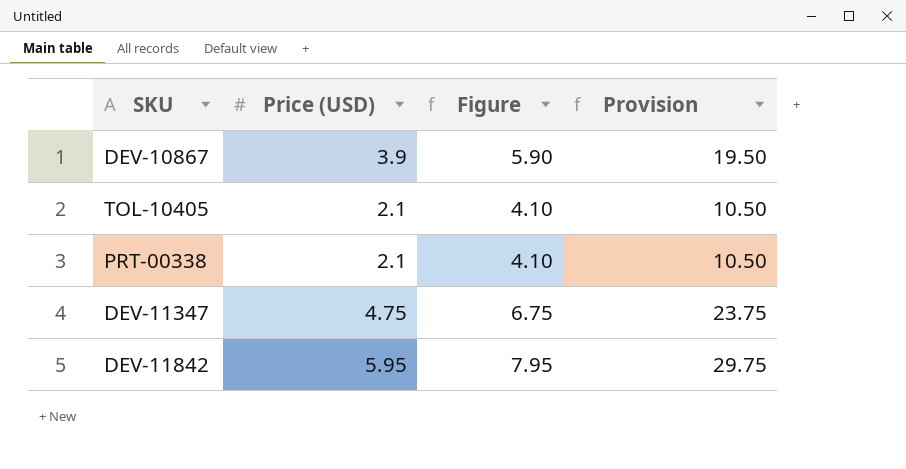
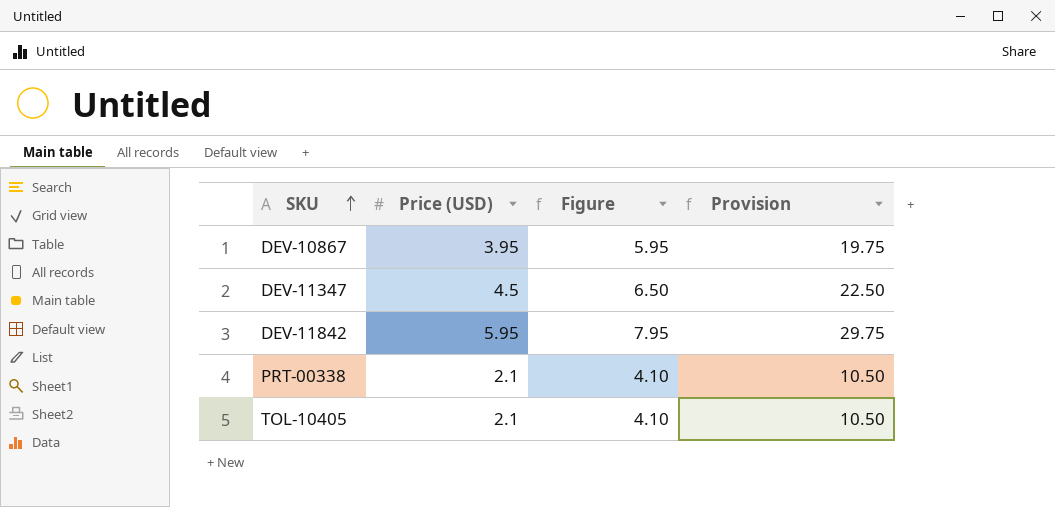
row order: none -> SKU ascending
DEV-10867 | Price (USD): 3.9 -> 3.95
DEV-10867 | Figure: 5.90 -> 5.95
DEV-10867 | Provision: 19.50 -> 19.75
DEV-11347 | Price (USD): 4.75 -> 4.5
DEV-11347 | Figure: 6.75 -> 6.50
DEV-11347 | Provision: 23.75 -> 22.50

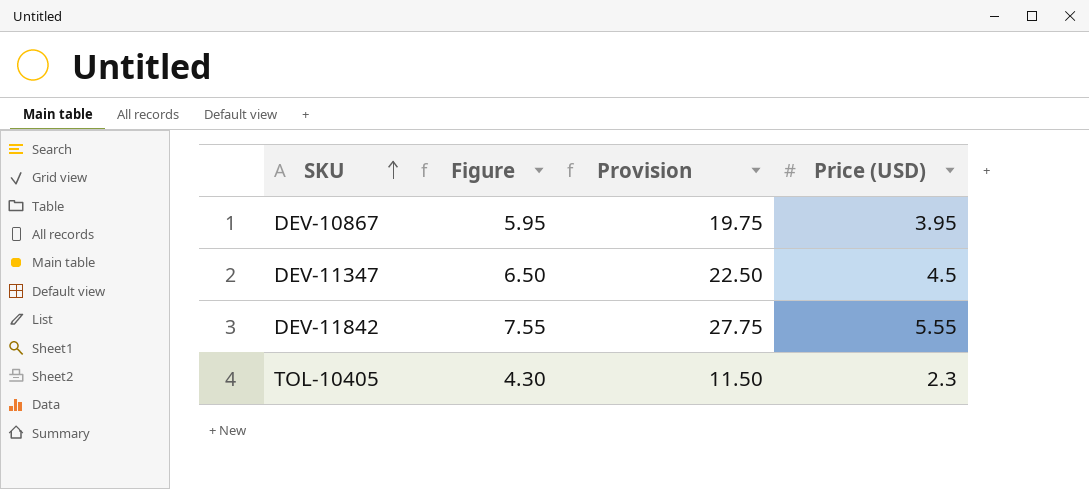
column Price (USD) | position: 2 -> 4
row PRT-00338: 2.1 | 4.10 | 10.50 -> none
DEV-11842 | Figure: 7.95 -> 7.55
DEV-11842 | Provision: 29.75 -> 27.75
DEV-11842 | Price (USD): 5.95 -> 5.55
TOL-10405 | Figure: 4.10 -> 4.30
TOL-10405 | Provision: 10.50 -> 11.50
TOL-10405 | Price (USD): 2.1 -> 2.3

